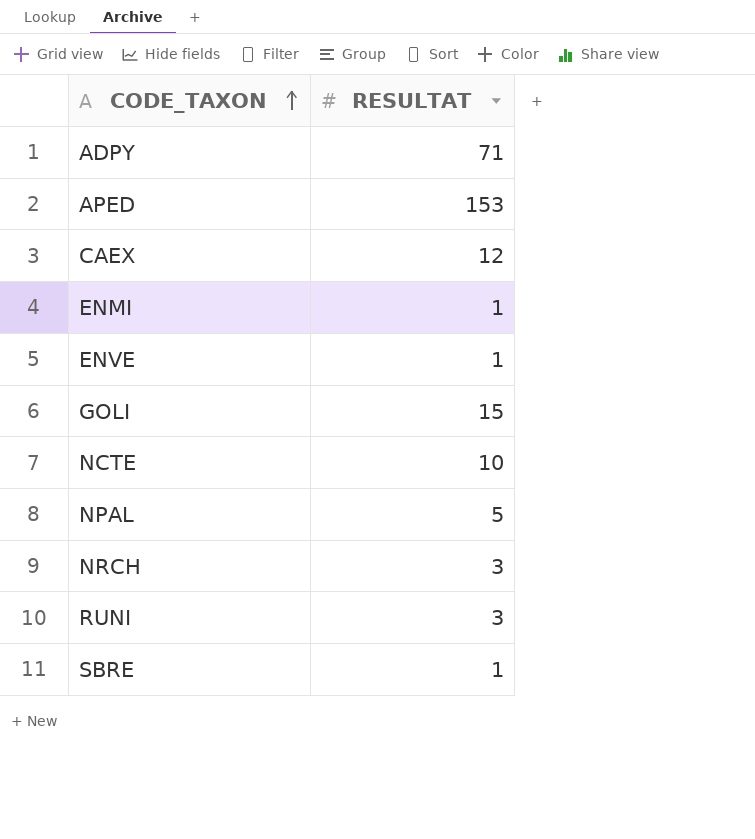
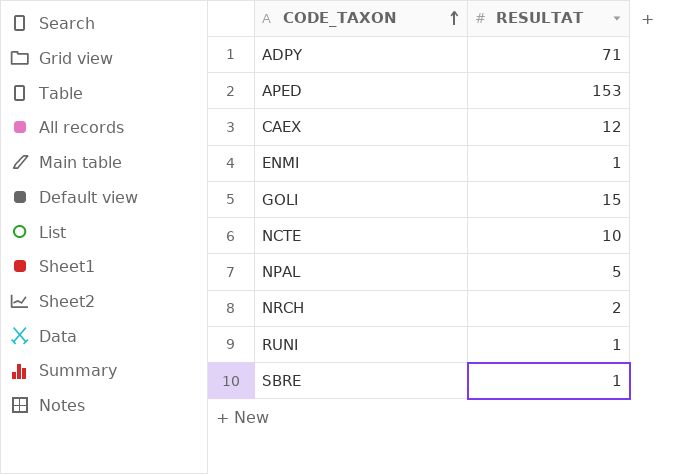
row ENVE: 1 -> none
NRCH | RESULTAT: 3 -> 2
RUNI | RESULTAT: 3 -> 1

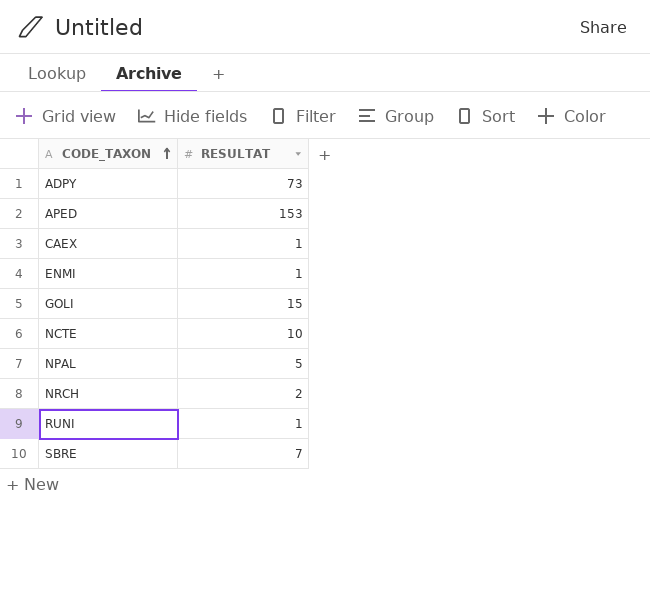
ADPY | RESULTAT: 71 -> 73
CAEX | RESULTAT: 12 -> 1
SBRE | RESULTAT: 1 -> 7

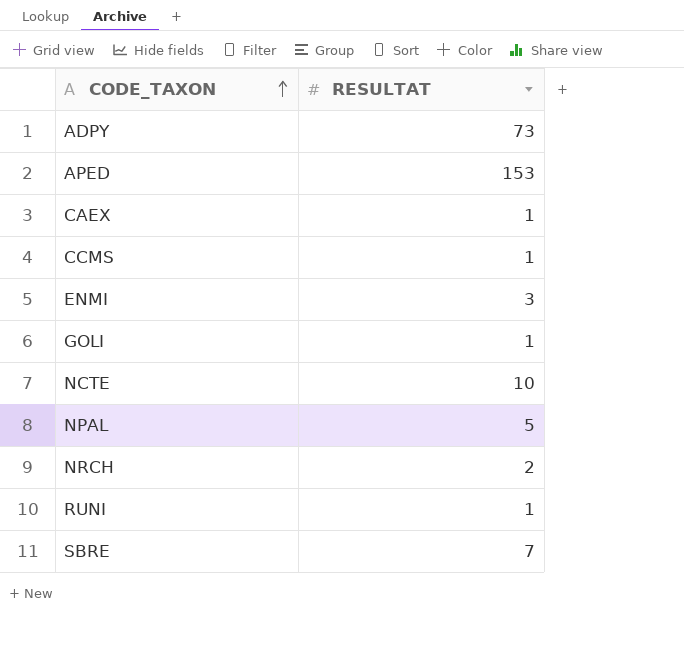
row CCMS: none -> 1
ENMI | RESULTAT: 1 -> 3
GOLI | RESULTAT: 15 -> 1

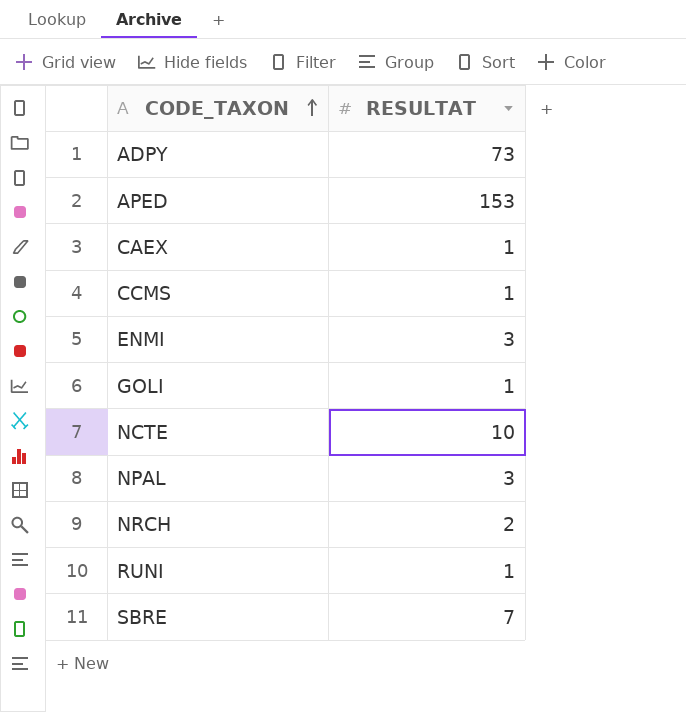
NPAL | RESULTAT: 5 -> 3

